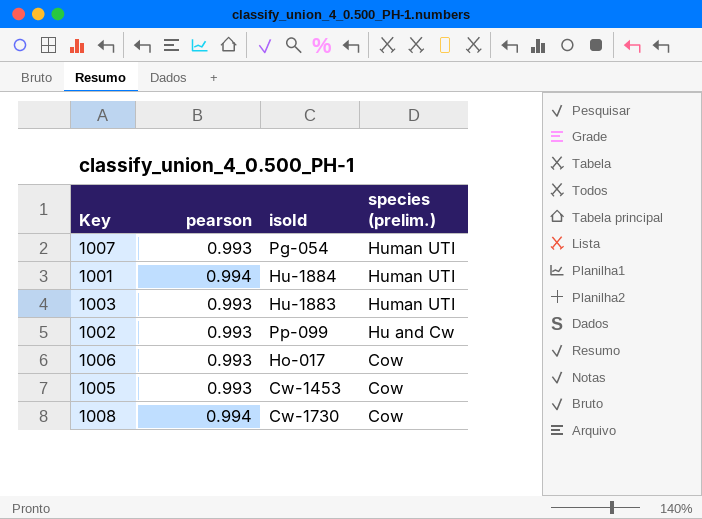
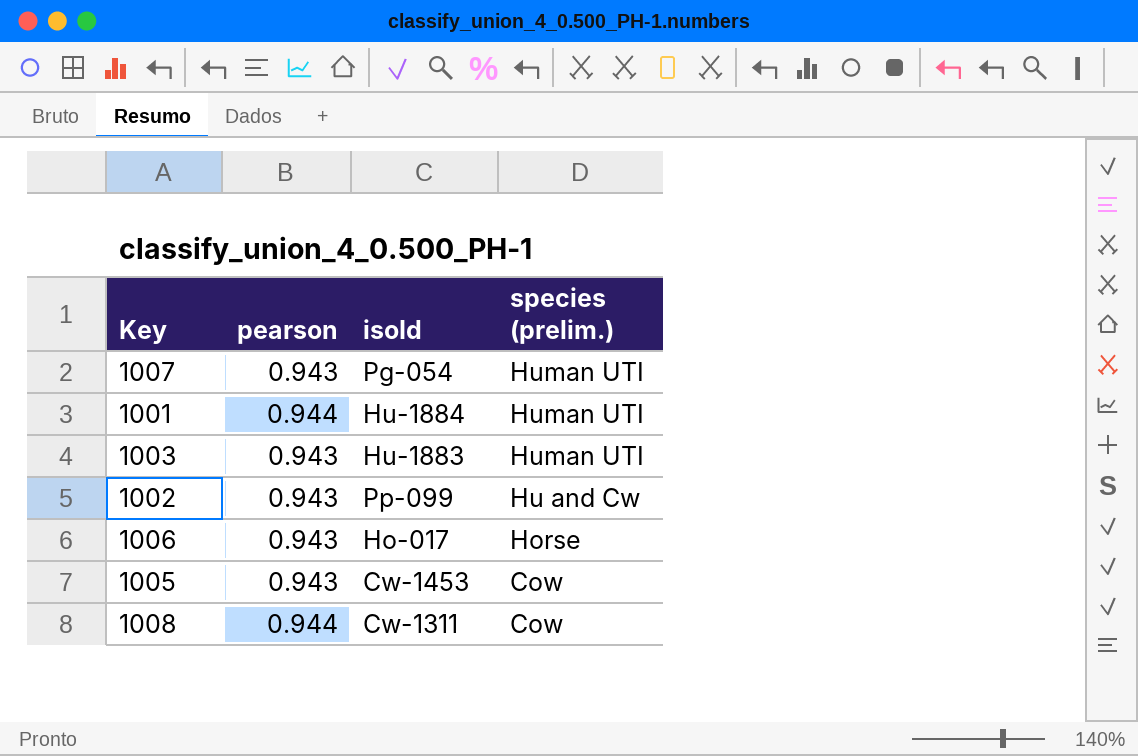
1007 | pearson: 0.993 -> 0.943
1001 | pearson: 0.994 -> 0.944
1003 | pearson: 0.993 -> 0.943
1002 | pearson: 0.993 -> 0.943
1006 | pearson: 0.993 -> 0.943
1006 | species (prelim.): Cow -> Horse
1005 | pearson: 0.993 -> 0.943
1008 | pearson: 0.994 -> 0.944
1008 | isoId: Cw-1730 -> Cw-1311

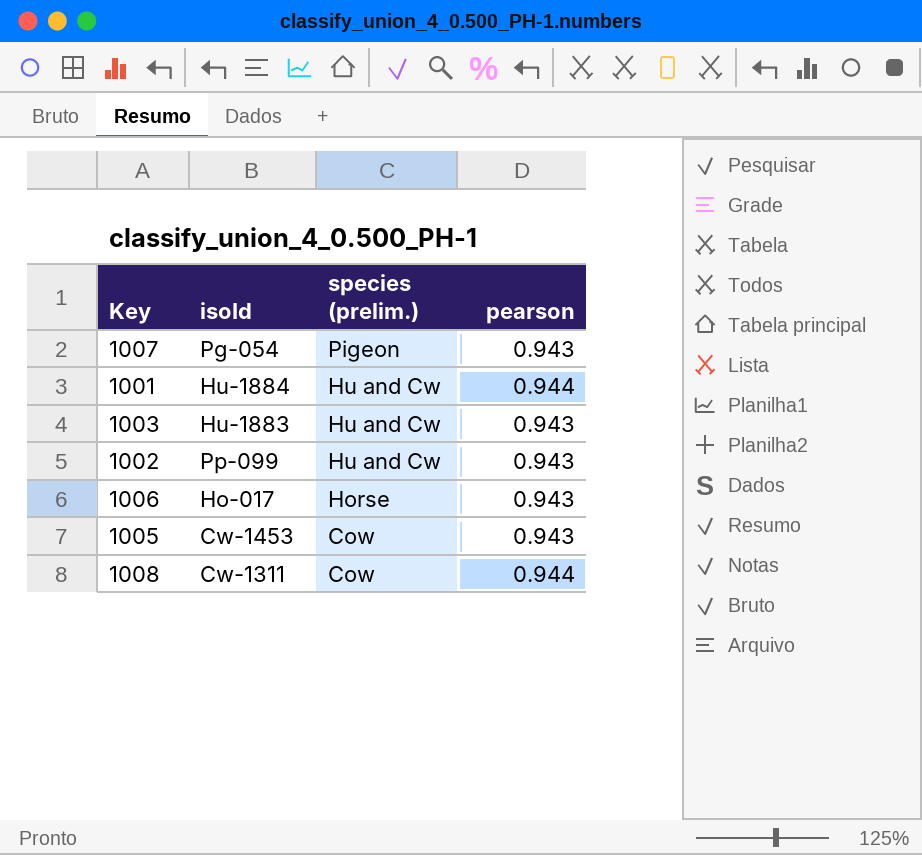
column pearson | position: 2 -> 4
1007 | species (prelim.): Human UTI -> Pigeon
1001 | species (prelim.): Human UTI -> Hu and Cw
1003 | species (prelim.): Human UTI -> Hu and Cw

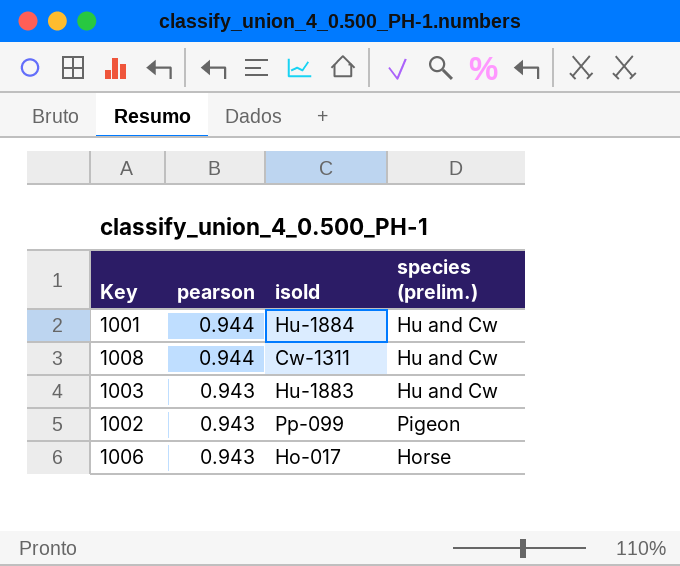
row order: species (prelim.) descending -> pearson descending
column pearson | position: 4 -> 2
row 1007: Pg-054 | Pigeon | 0.943 -> none
row 1005: Cw-1453 | Cow | 0.943 -> none
1008 | species (prelim.): Cow -> Hu and Cw
1002 | species (prelim.): Hu and Cw -> Pigeon

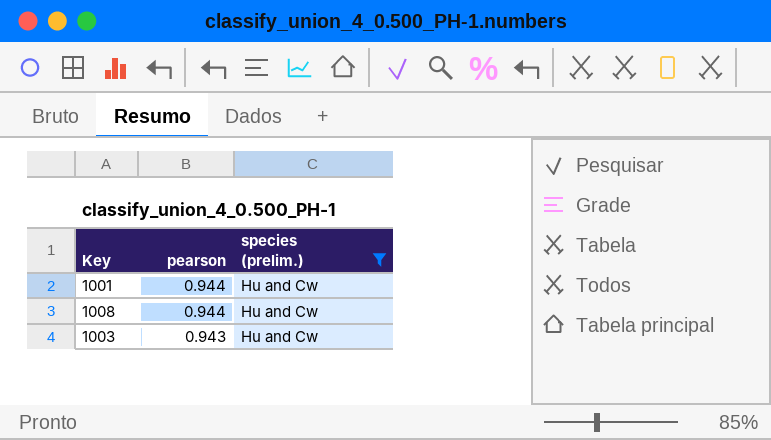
filter: none -> species (prelim.) = Hu and Cw
column isoId | position: 3 -> none

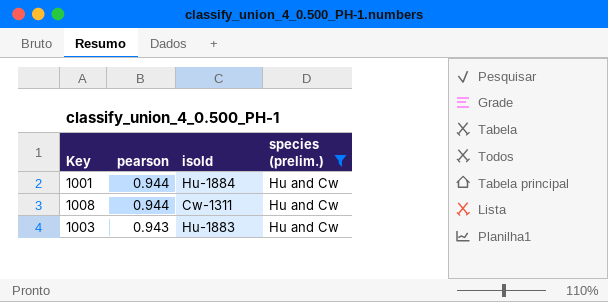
column isoId | position: none -> 3

